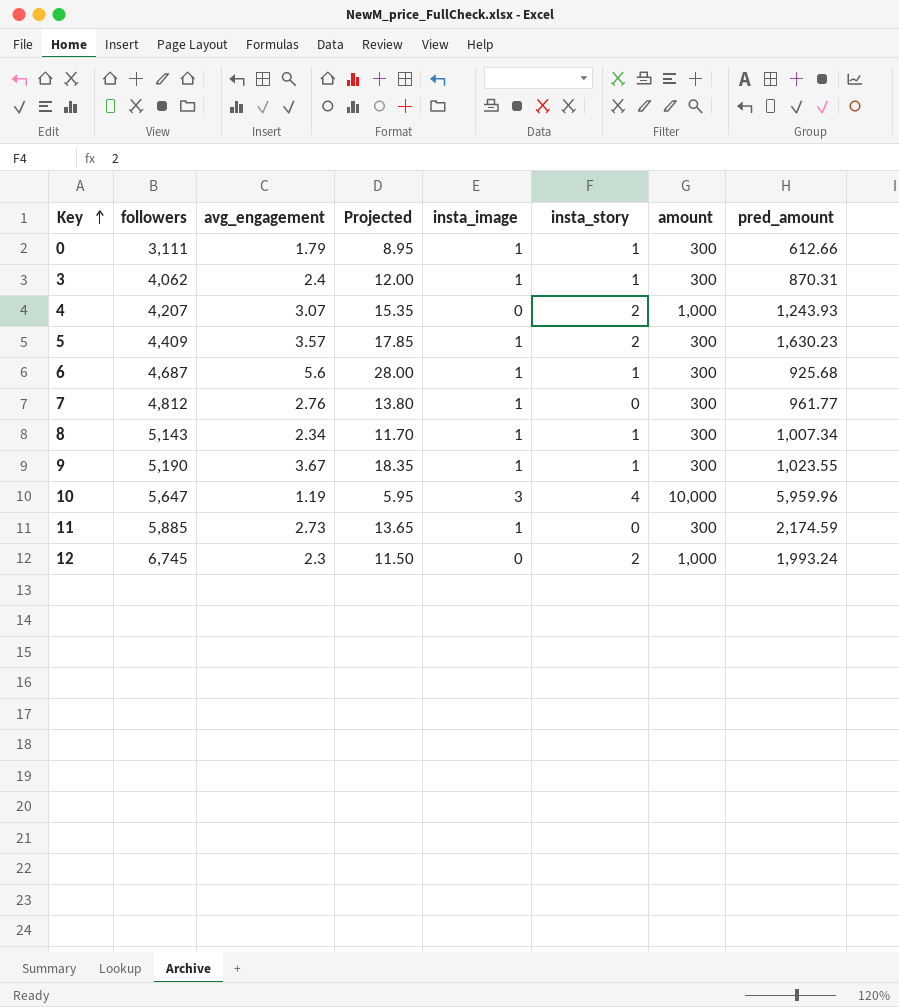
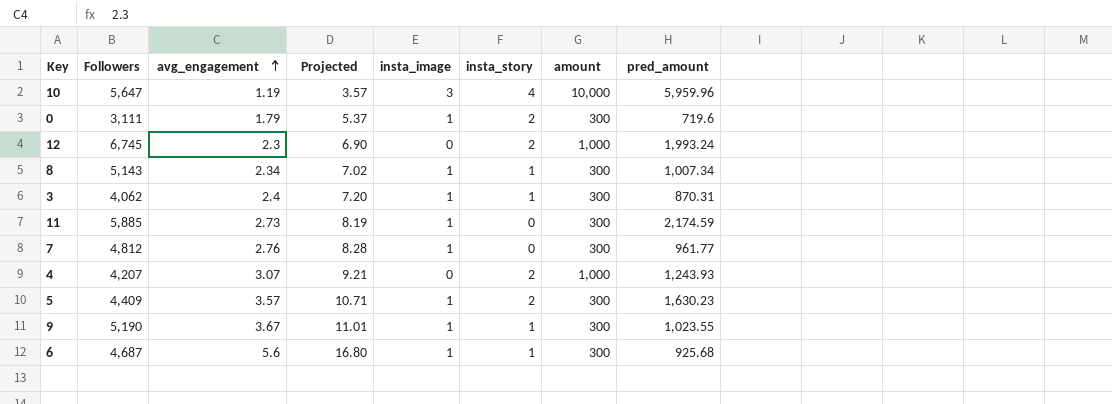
row order: Key ascending -> avg_engagement ascending
column name: followers -> Followers
column Projected | formula: [avg_engagement] * 5 -> [avg_engagement] * 3
0 | insta_story: 1 -> 2
0 | pred_amount: 612.66 -> 719.6

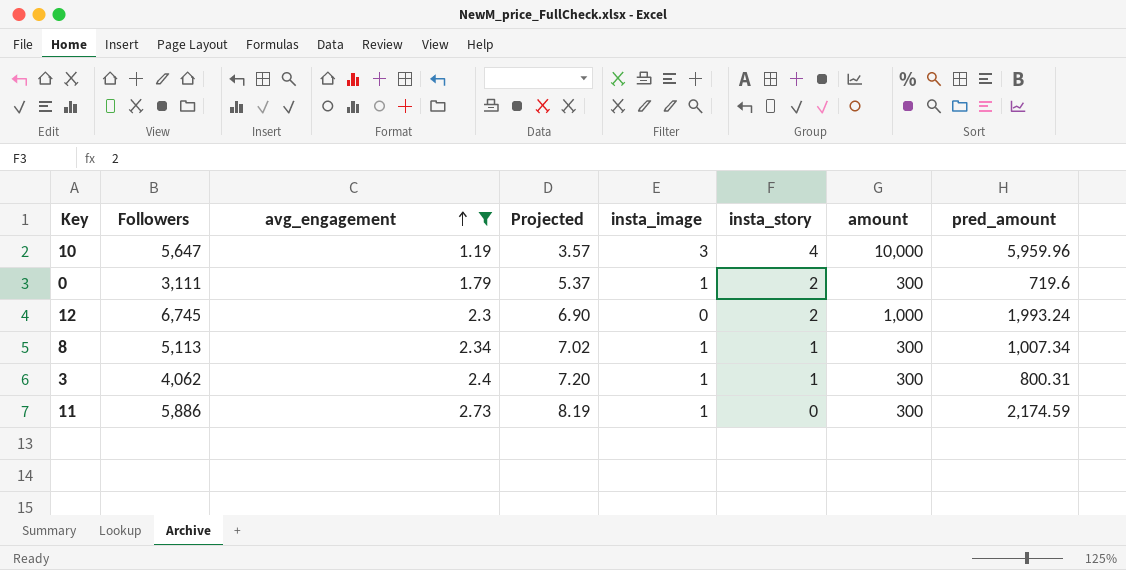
filter: none -> avg_engagement <= 2.73
8 | Followers: 5,143 -> 5,113
3 | pred_amount: 870.31 -> 800.31
11 | Followers: 5,885 -> 5,886

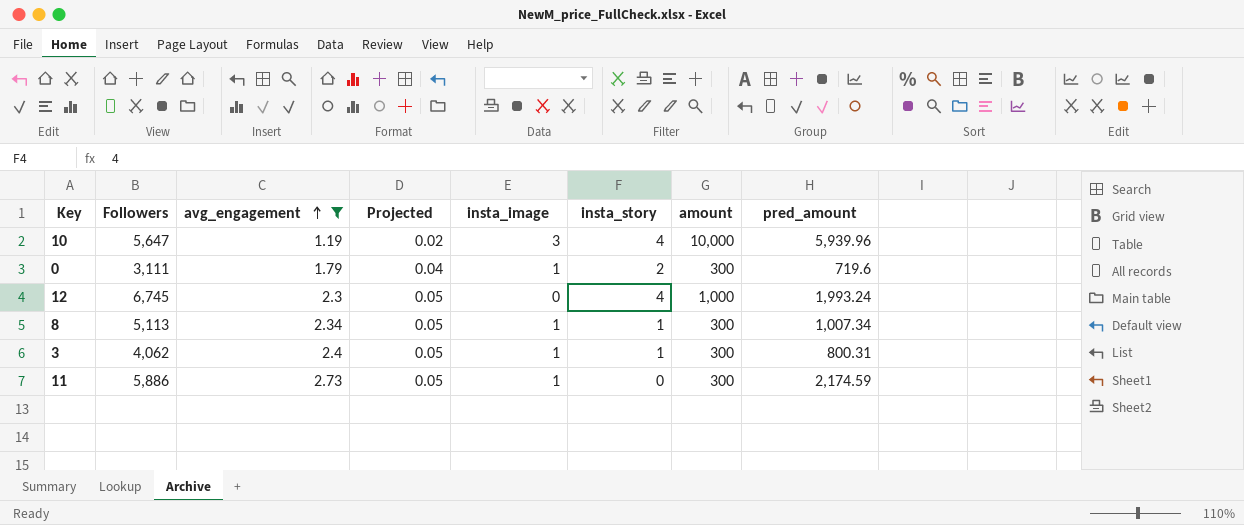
column Projected | formula: [avg_engagement] * 3 -> [avg_engagement] * 0.02
10 | pred_amount: 5,959.96 -> 5,939.96
12 | insta_story: 2 -> 4

